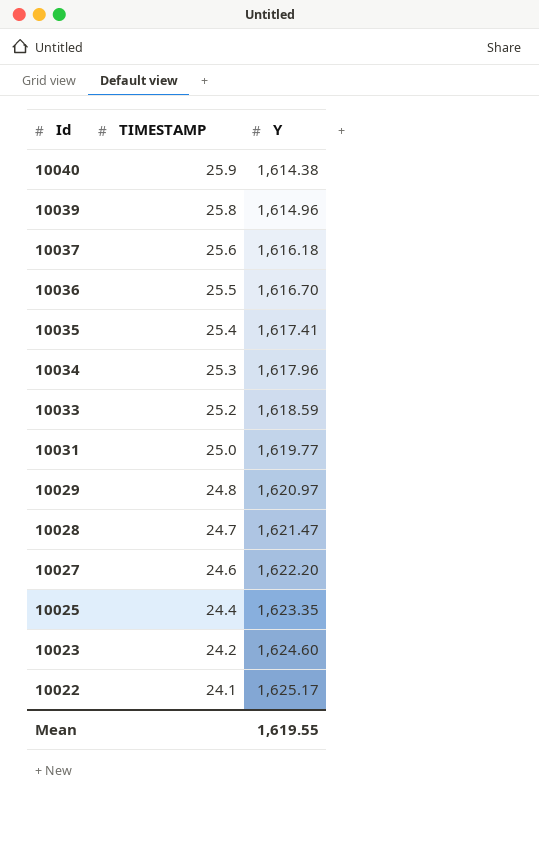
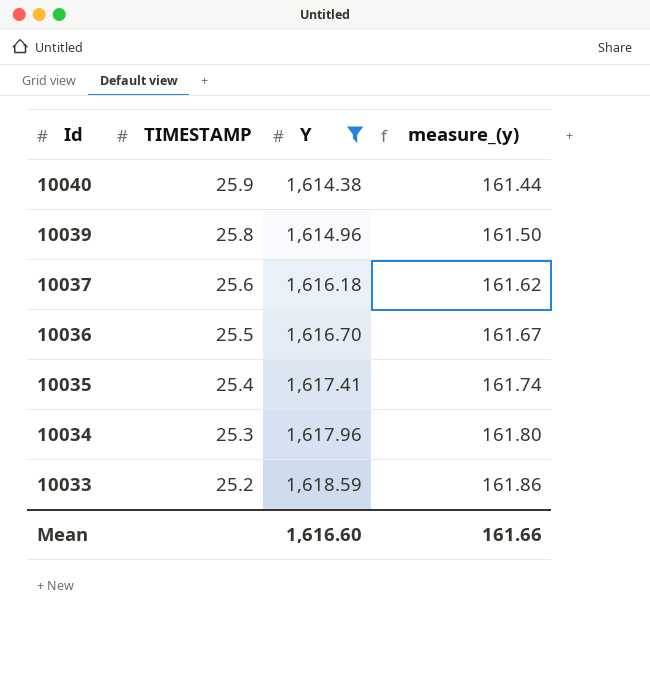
filter: none -> Y <= 1,618.59
column measure_(y) | formula: none -> [Y] * 0.1
Mean | Y: 1,619.55 -> 1,616.60

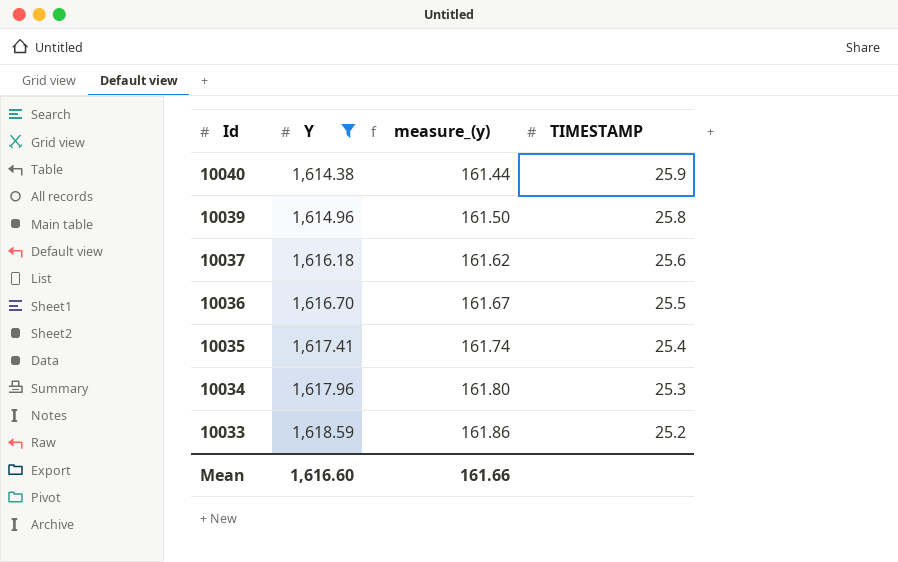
column TIMESTAMP | position: 2 -> 4

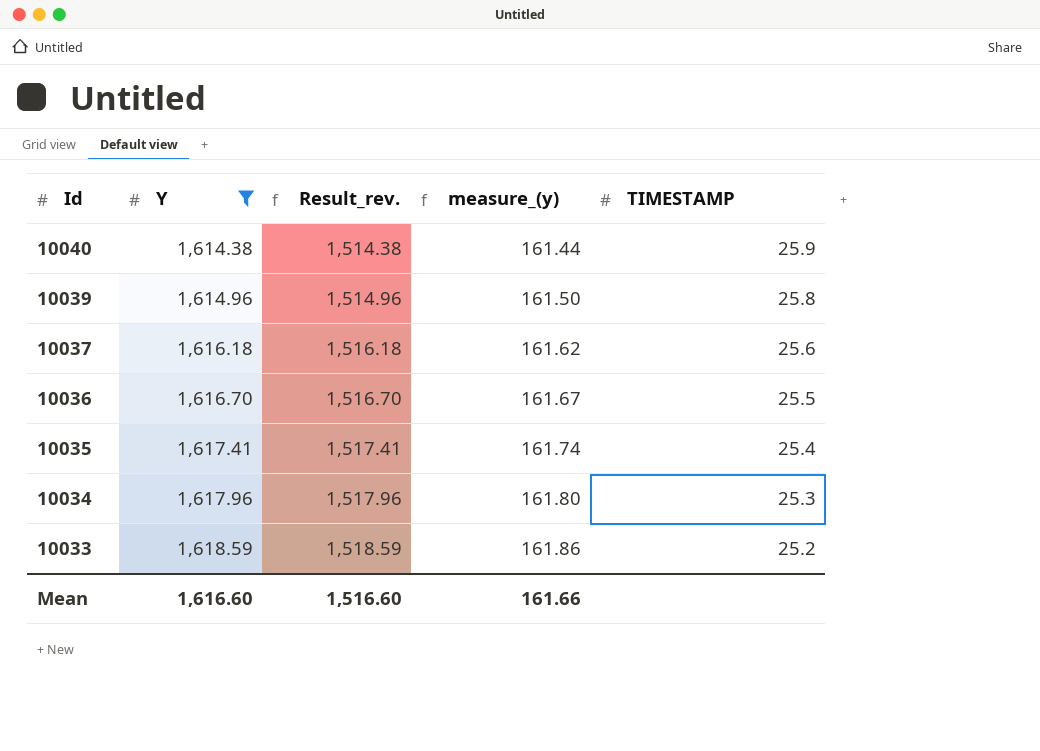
column Result_rev. | formula: none -> [Y] - 100

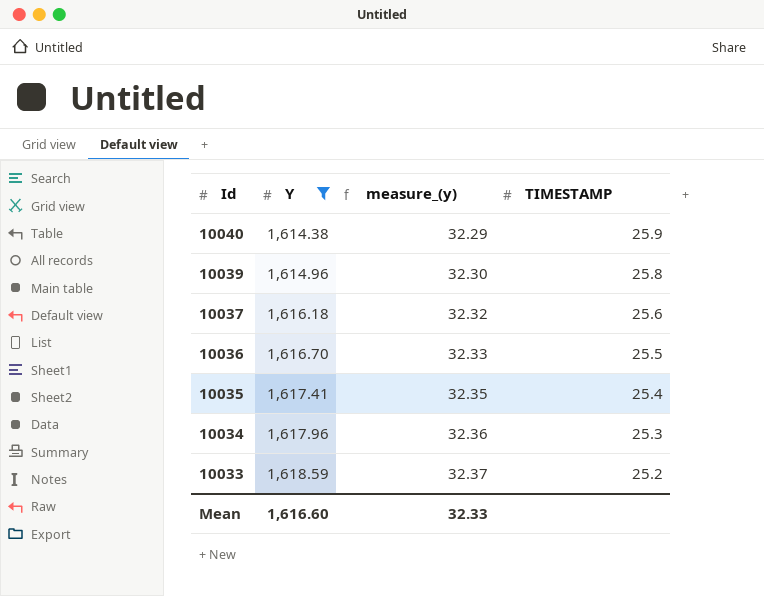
column Result_rev. | formula: [Y] - 100 -> none
column measure_(y) | formula: [Y] * 0.1 -> [Y] * 0.02
Mean | measure_(y): 161.66 -> 32.33

